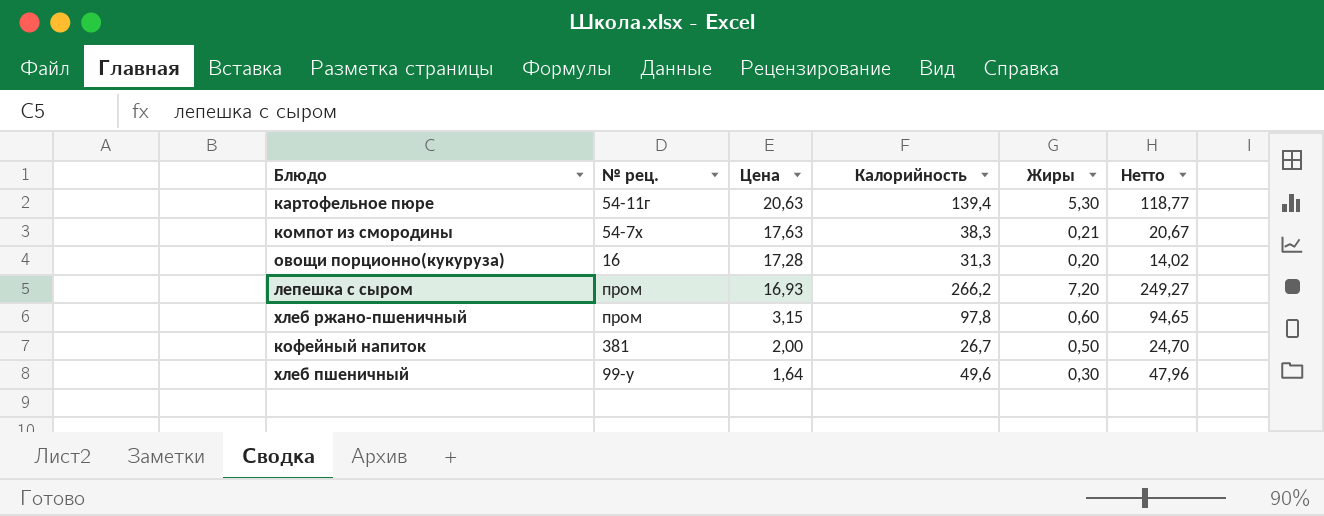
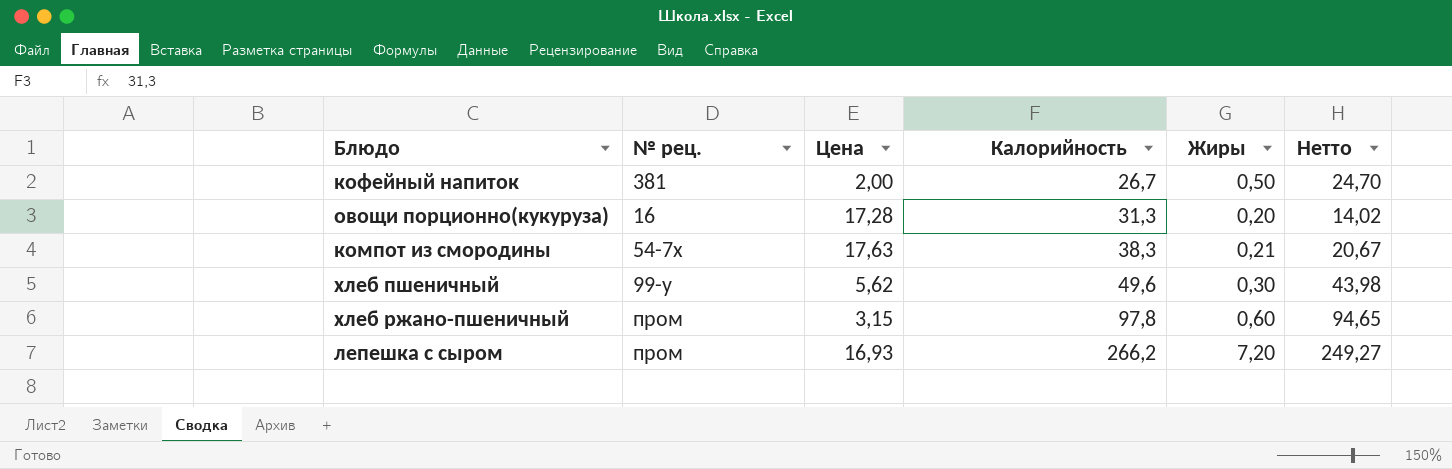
row order: Цена descending -> Калорийность ascending
row картофельное пюре: 54-11г | 20,63 | 139,4 | 5,30 | 118,77 -> none
хлеб пшеничный | Цена: 1,64 -> 5,62
хлеб пшеничный | Нетто: 47,96 -> 43,98

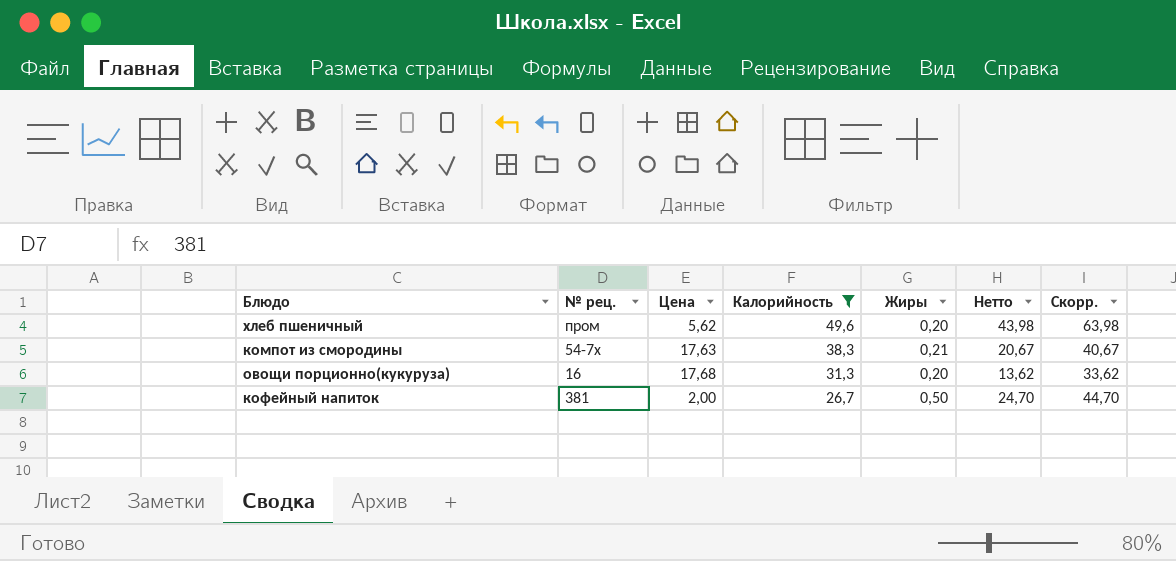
filter: none -> Калорийность <= 49,6
row order: Калорийность ascending -> Калорийность descending
column Скорр. | formula: none -> [Нетто] + 20
хлеб пшеничный | № рец.: 99-у -> пром
хлеб пшеничный | Жиры: 0,30 -> 0,20
овощи порционно(кукуруза) | Цена: 17,28 -> 17,68
овощи порционно(кукуруза) | Нетто: 14,02 -> 13,62

